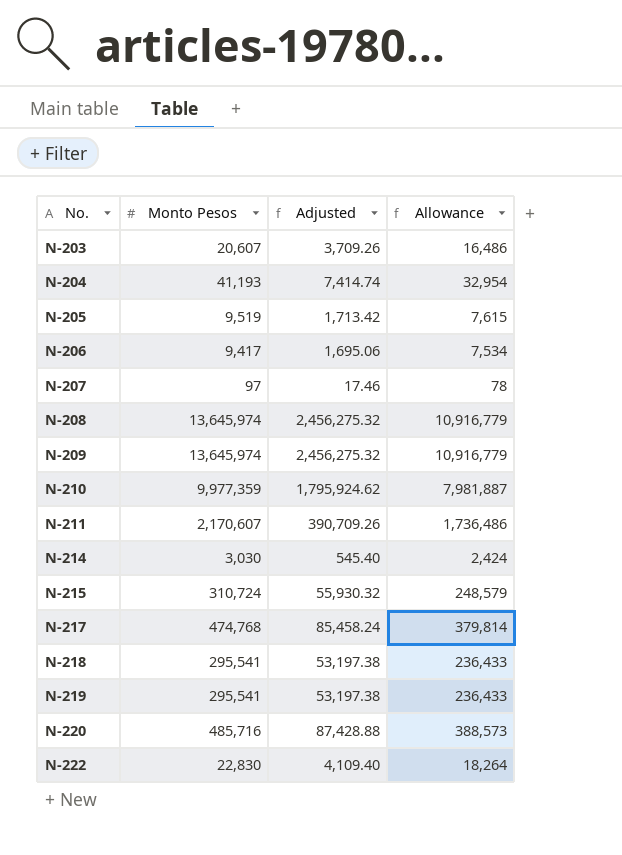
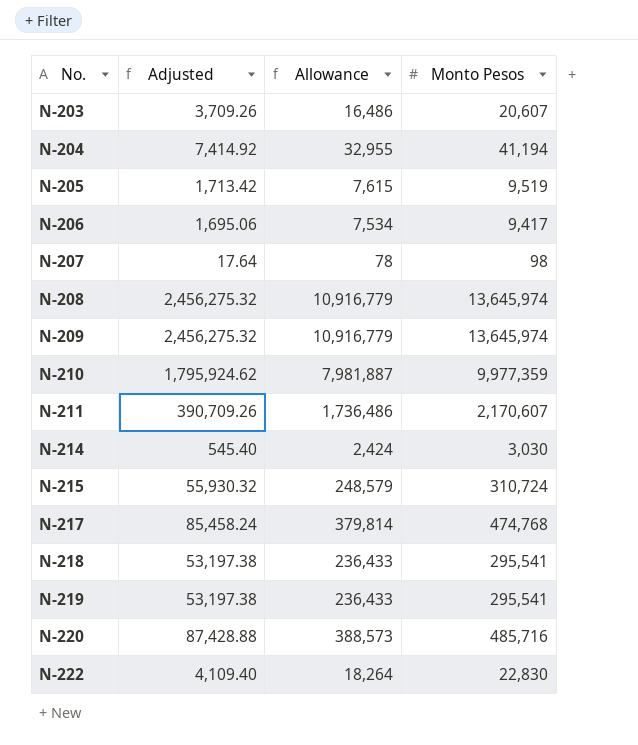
column Monto Pesos | position: 2 -> 4
N-204 | Adjusted: 7,414.74 -> 7,414.92
N-204 | Allowance: 32,954 -> 32,955
N-204 | Monto Pesos: 41,193 -> 41,194
N-207 | Adjusted: 17.46 -> 17.64
N-207 | Monto Pesos: 97 -> 98

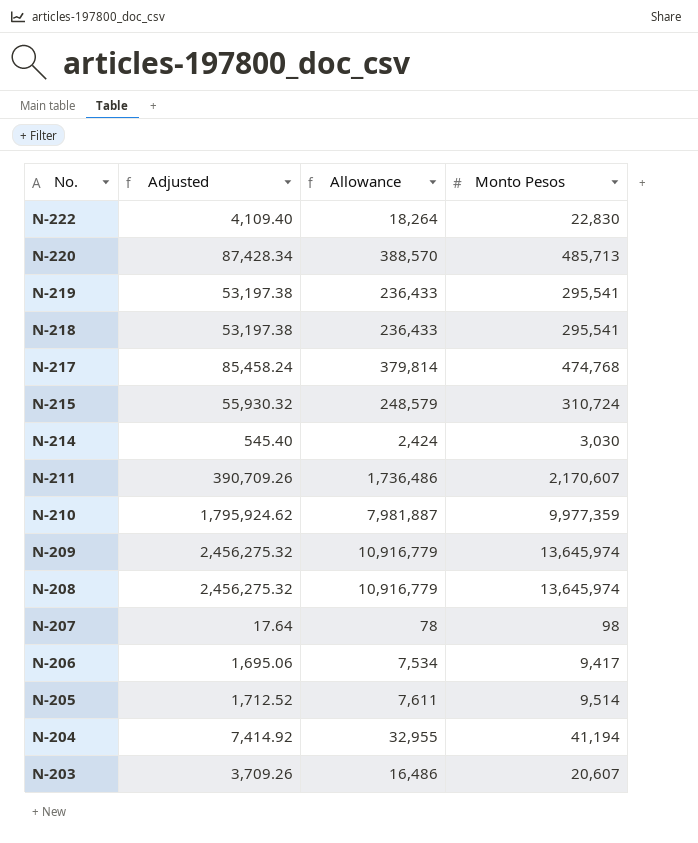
row order: No. ascending -> No. descending
N-220 | Adjusted: 87,428.88 -> 87,428.34
N-220 | Allowance: 388,573 -> 388,570
N-220 | Monto Pesos: 485,716 -> 485,713
N-205 | Adjusted: 1,713.42 -> 1,712.52
N-205 | Allowance: 7,615 -> 7,611
N-205 | Monto Pesos: 9,519 -> 9,514

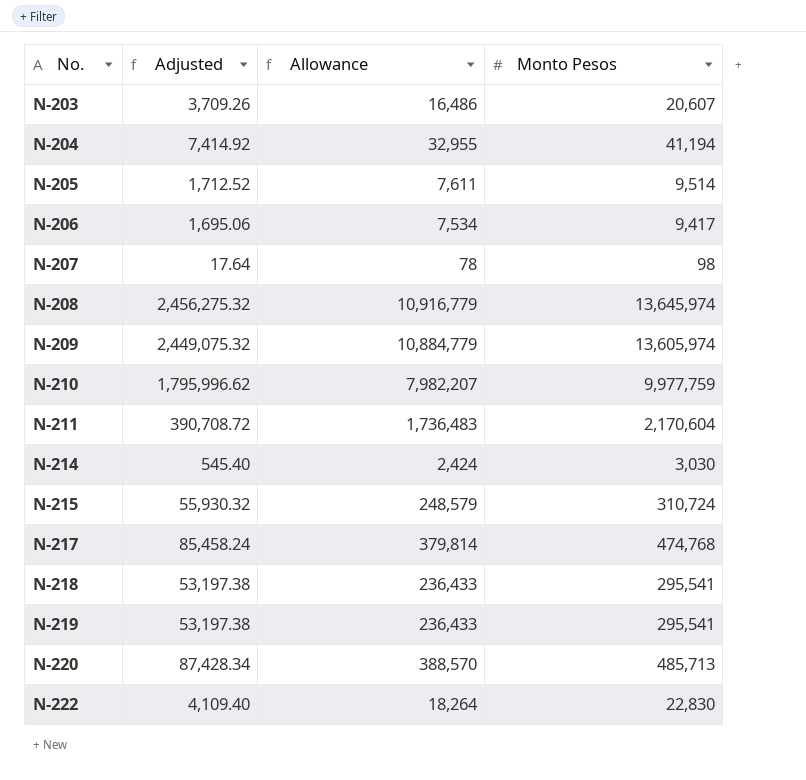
row order: No. descending -> No. ascending
N-209 | Adjusted: 2,456,275.32 -> 2,449,075.32
N-209 | Allowance: 10,916,779 -> 10,884,779
N-209 | Monto Pesos: 13,645,974 -> 13,605,974
N-210 | Adjusted: 1,795,924.62 -> 1,795,996.62
N-210 | Allowance: 7,981,887 -> 7,982,207
N-210 | Monto Pesos: 9,977,359 -> 9,977,759
N-211 | Adjusted: 390,709.26 -> 390,708.72
N-211 | Allowance: 1,736,486 -> 1,736,483
N-211 | Monto Pesos: 2,170,607 -> 2,170,604

